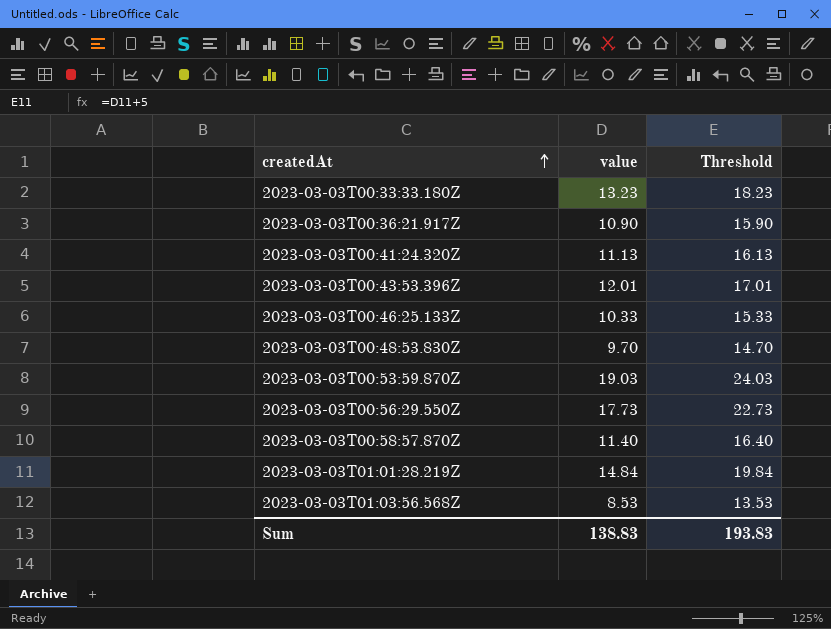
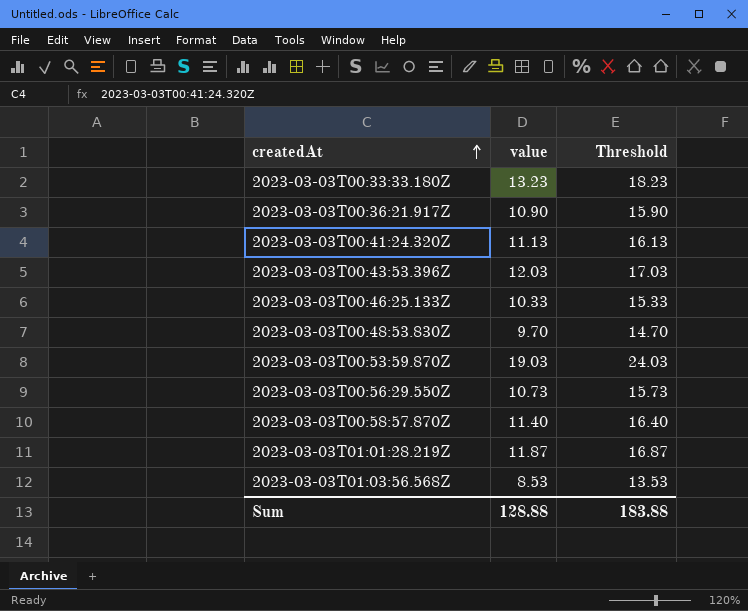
2023-03-03T00:43:53.396Z | value: 12.01 -> 12.03
2023-03-03T00:43:53.396Z | Threshold: 17.01 -> 17.03
2023-03-03T00:56:29.550Z | value: 17.73 -> 10.73
2023-03-03T00:56:29.550Z | Threshold: 22.73 -> 15.73
2023-03-03T01:01:28.219Z | value: 14.84 -> 11.87
2023-03-03T01:01:28.219Z | Threshold: 19.84 -> 16.87
Sum | value: 138.83 -> 128.88
Sum | Threshold: 193.83 -> 183.88

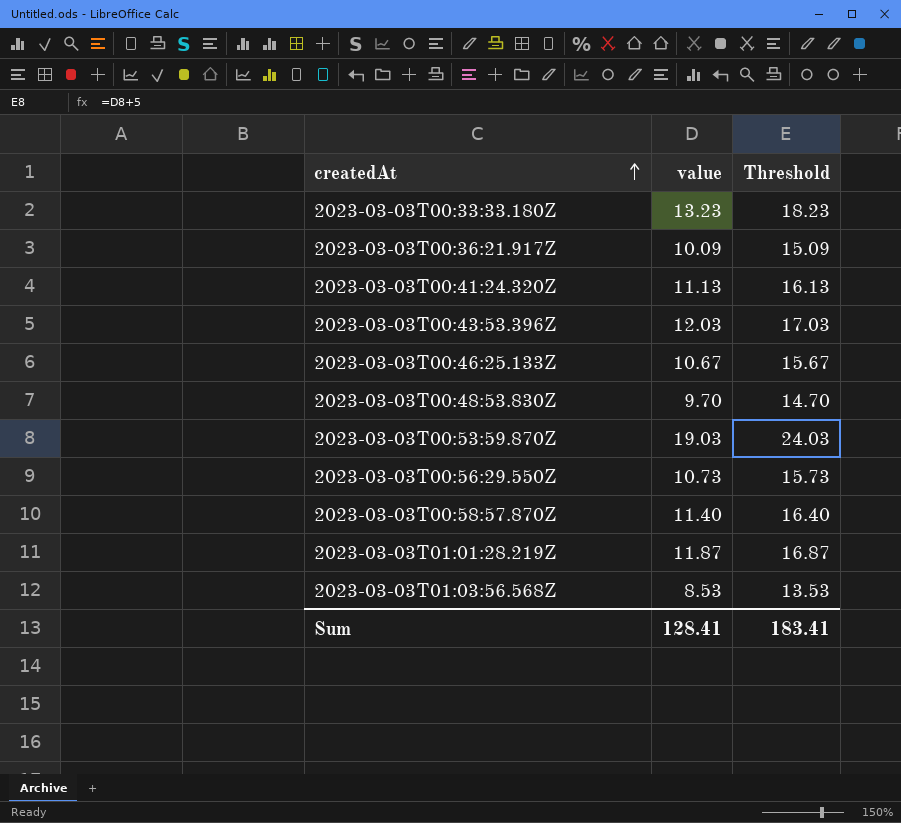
2023-03-03T00:36:21.917Z | value: 10.90 -> 10.09
2023-03-03T00:36:21.917Z | Threshold: 15.90 -> 15.09
2023-03-03T00:46:25.133Z | value: 10.33 -> 10.67
2023-03-03T00:46:25.133Z | Threshold: 15.33 -> 15.67
Sum | value: 128.88 -> 128.41
Sum | Threshold: 183.88 -> 183.41

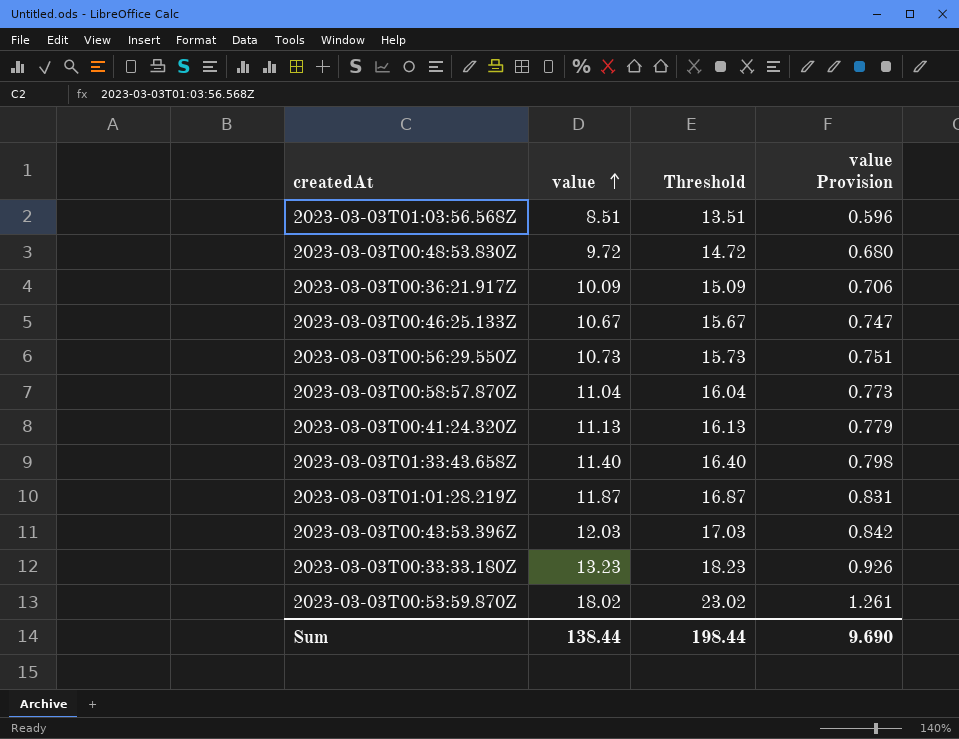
row order: createdAt ascending -> value ascending
column value Provision | formula: none -> [value] * 0.07
2023-03-03T01:03:56.568Z | value: 8.53 -> 8.51
2023-03-03T01:03:56.568Z | Threshold: 13.53 -> 13.51
2023-03-03T00:48:53.830Z | value: 9.70 -> 9.72
2023-03-03T00:48:53.830Z | Threshold: 14.70 -> 14.72
2023-03-03T00:58:57.870Z | value: 11.40 -> 11.04
2023-03-03T00:58:57.870Z | Threshold: 16.40 -> 16.04
row 2023-03-03T01:33:43.658Z: none -> 11.40 | 16.40 | 0.798
2023-03-03T00:53:59.870Z | value: 19.03 -> 18.02
2023-03-03T00:53:59.870Z | Threshold: 24.03 -> 23.02
Sum | value: 128.41 -> 138.44
Sum | Threshold: 183.41 -> 198.44

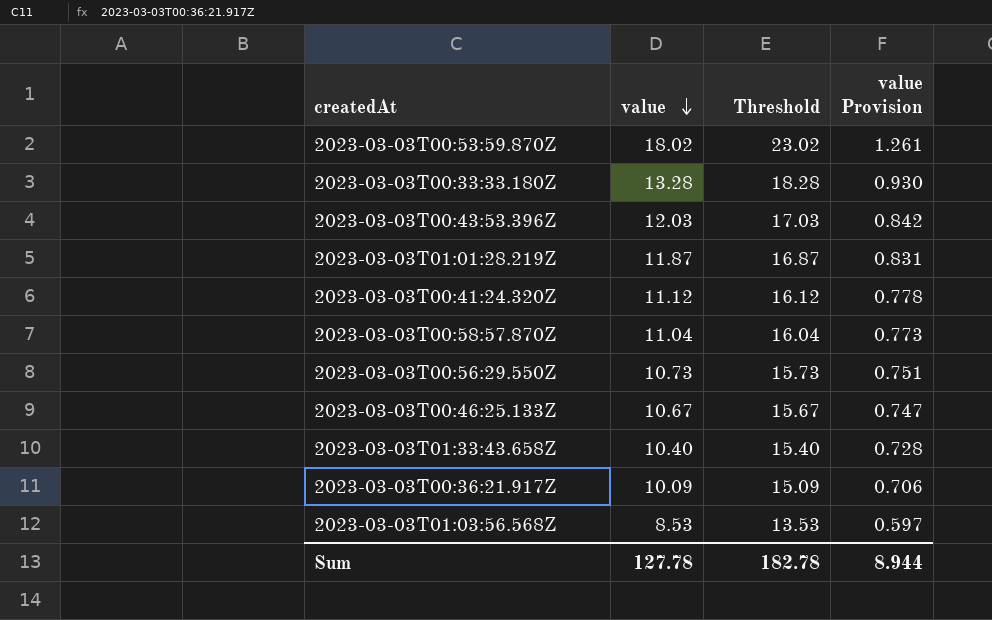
row order: value ascending -> value descending
row 2023-03-03T00:48:53.830Z: 9.72 | 14.72 | 0.680 -> none
2023-03-03T00:33:33.180Z | value: 13.23 -> 13.28
2023-03-03T00:33:33.180Z | Threshold: 18.23 -> 18.28
2023-03-03T00:33:33.180Z | value Provision: 0.926 -> 0.930
2023-03-03T00:41:24.320Z | value: 11.13 -> 11.12
2023-03-03T00:41:24.320Z | Threshold: 16.13 -> 16.12
2023-03-03T00:41:24.320Z | value Provision: 0.779 -> 0.778
2023-03-03T01:33:43.658Z | value: 11.40 -> 10.40
2023-03-03T01:33:43.658Z | Threshold: 16.40 -> 15.40
2023-03-03T01:33:43.658Z | value Provision: 0.798 -> 0.728
2023-03-03T01:03:56.568Z | value: 8.51 -> 8.53
2023-03-03T01:03:56.568Z | Threshold: 13.51 -> 13.53
2023-03-03T01:03:56.568Z | value Provision: 0.596 -> 0.597
Sum | value: 138.44 -> 127.78
Sum | Threshold: 198.44 -> 182.78
Sum | value Provision: 9.690 -> 8.944

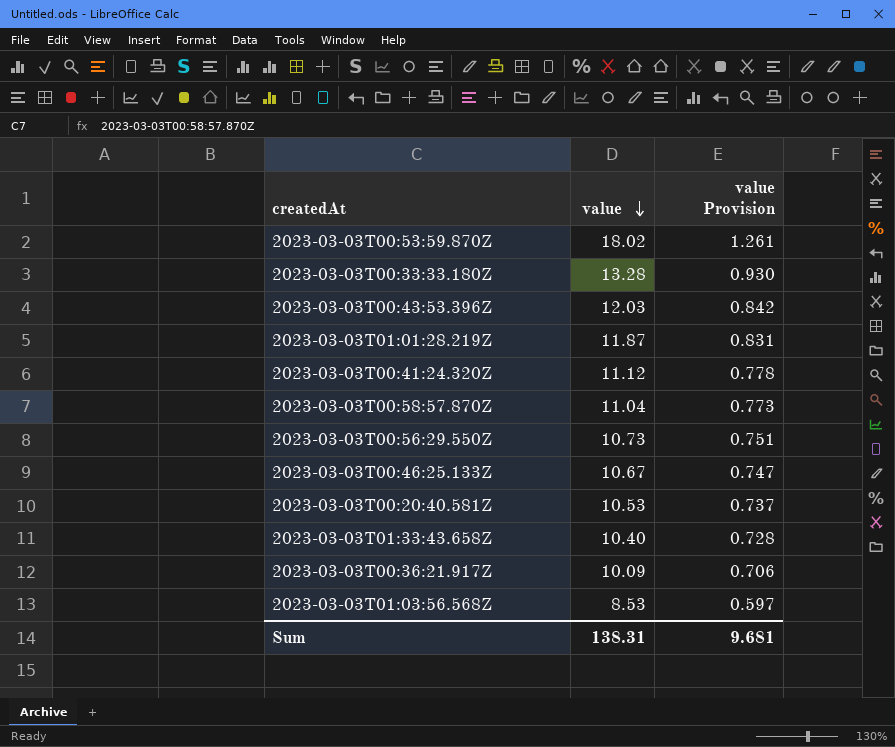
column Threshold | formula: [value] + 5 -> none
row 2023-03-03T00:20:40.581Z: none -> 10.53 | 0.737
Sum | value: 127.78 -> 138.31
Sum | value Provision: 8.944 -> 9.681

